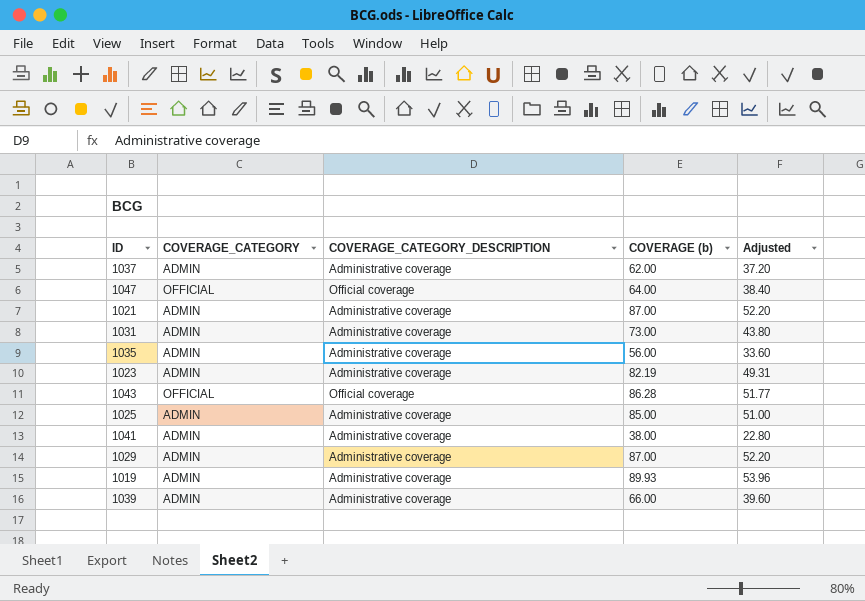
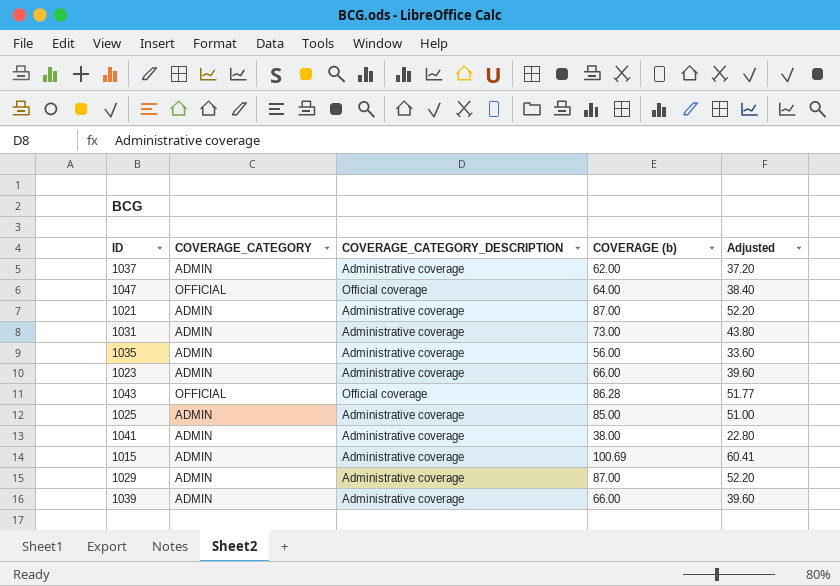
row 1019: ADMIN | Administrative coverage | 89.93 | 53.96 -> none
1023 | COVERAGE (b): 82.19 -> 66.00
1023 | Adjusted: 49.31 -> 39.60
row 1015: none -> ADMIN | Administrative coverage | 100.69 | 60.41

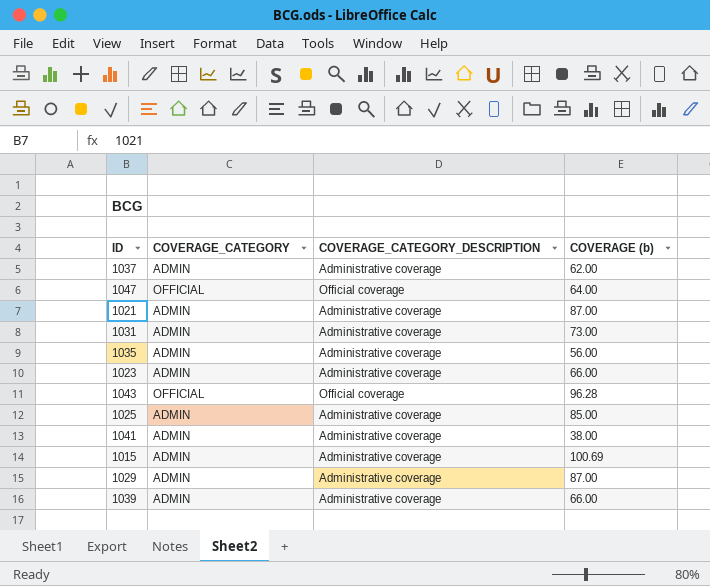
column Adjusted | formula: [COVERAGE (b)] * 0.6 -> none
1043 | COVERAGE (b): 86.28 -> 96.28

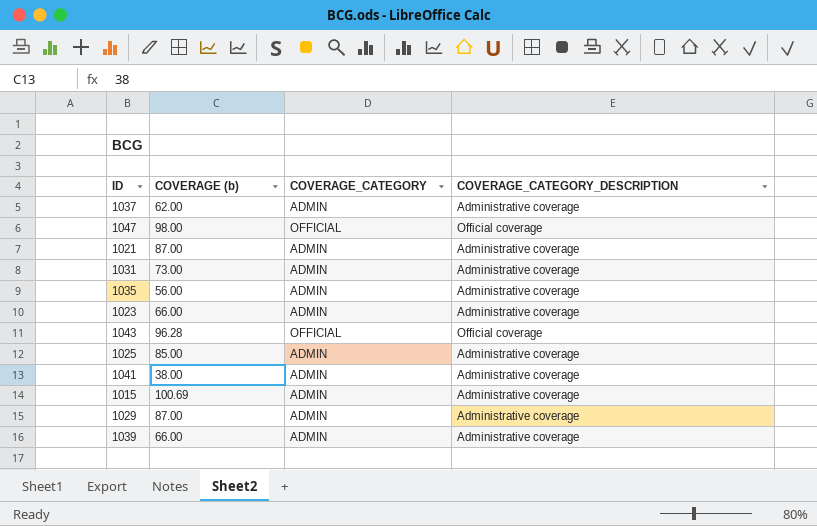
column COVERAGE (b) | position: 4 -> 2
1047 | COVERAGE (b): 64.00 -> 98.00

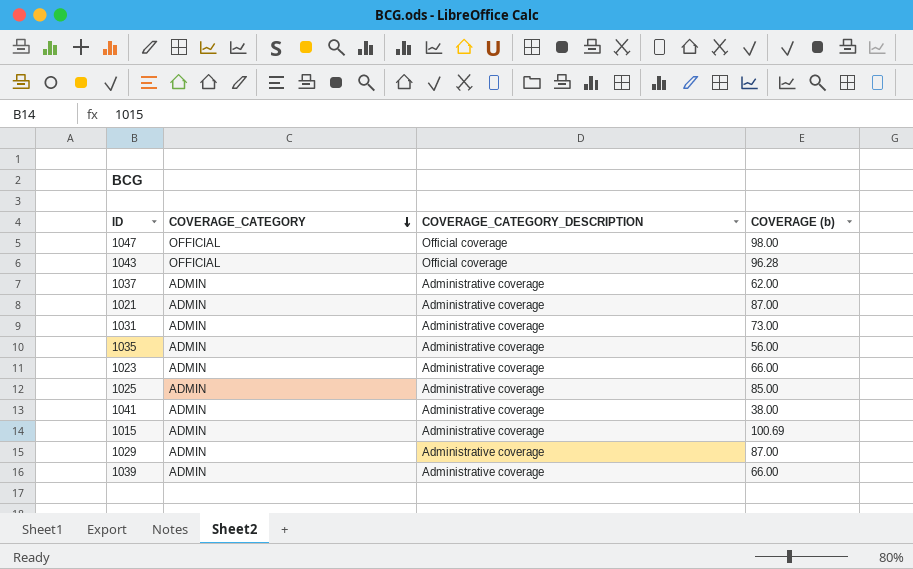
row order: none -> COVERAGE_CATEGORY descending
column COVERAGE (b) | position: 2 -> 4

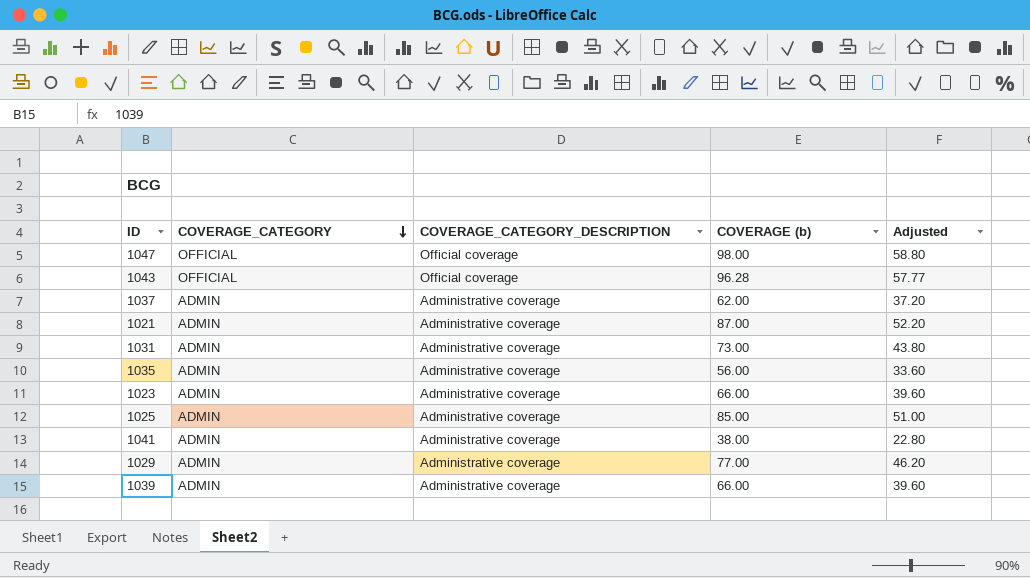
column Adjusted | formula: none -> [COVERAGE (b)] * 0.6
row 1015: ADMIN | Administrative coverage | 100.69 -> none
1029 | COVERAGE (b): 87.00 -> 77.00

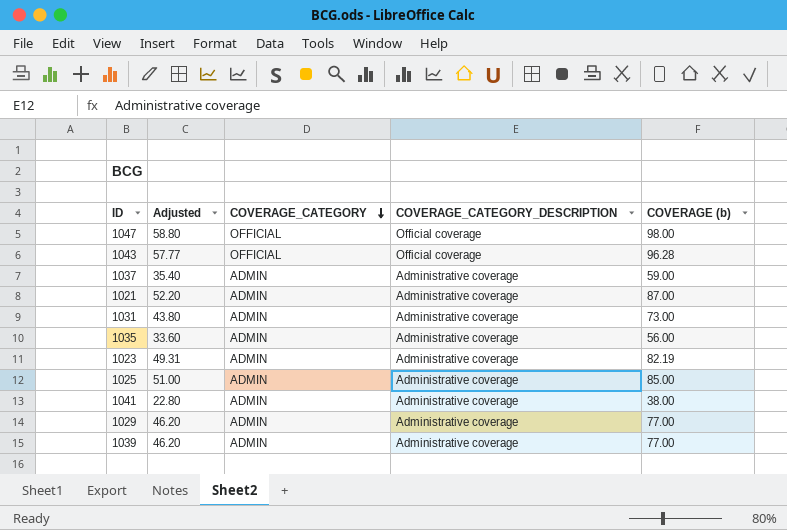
column Adjusted | position: 5 -> 2
1037 | Adjusted: 37.20 -> 35.40
1037 | COVERAGE (b): 62.00 -> 59.00
1023 | Adjusted: 39.60 -> 49.31
1023 | COVERAGE (b): 66.00 -> 82.19
1039 | Adjusted: 39.60 -> 46.20
1039 | COVERAGE (b): 66.00 -> 77.00

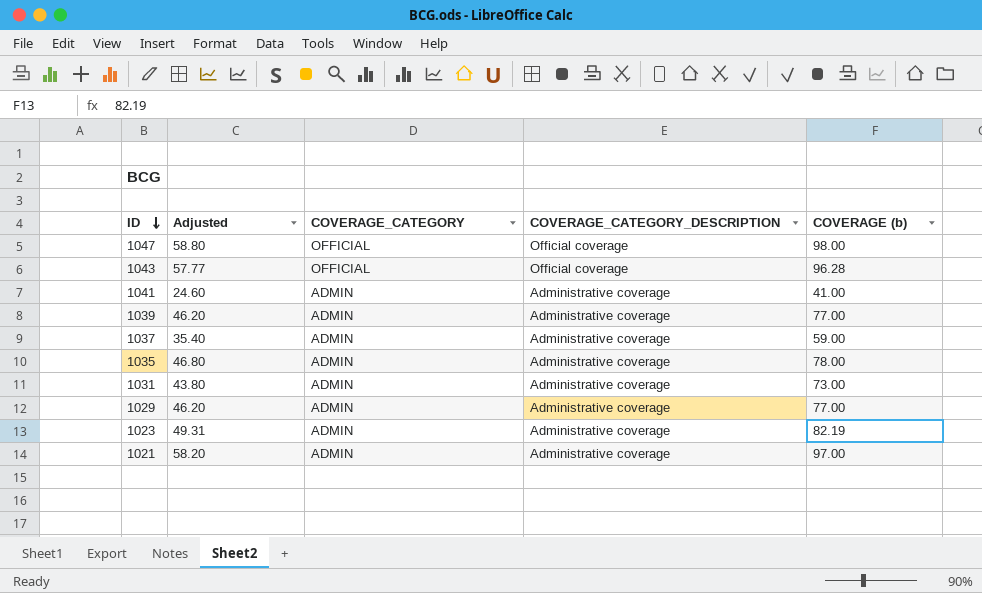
row order: COVERAGE_CATEGORY descending -> ID descending
row 1025: 51.00 | ADMIN | Administrative coverage | 85.00 -> none
1041 | Adjusted: 22.80 -> 24.60
1041 | COVERAGE (b): 38.00 -> 41.00
1035 | Adjusted: 33.60 -> 46.80
1035 | COVERAGE (b): 56.00 -> 78.00
1021 | Adjusted: 52.20 -> 58.20
1021 | COVERAGE (b): 87.00 -> 97.00

